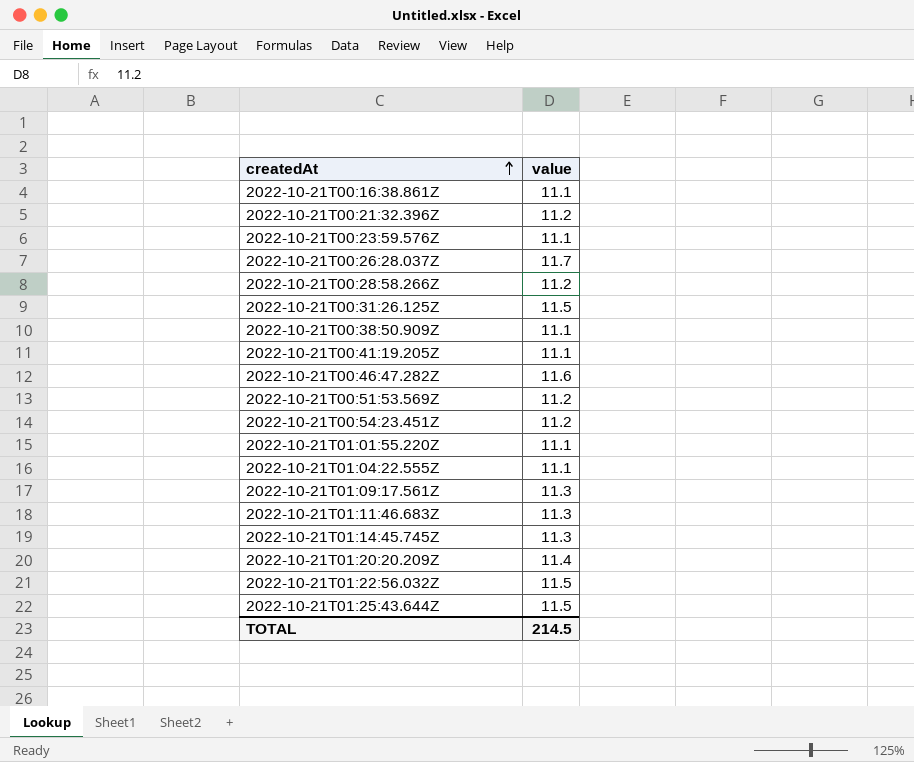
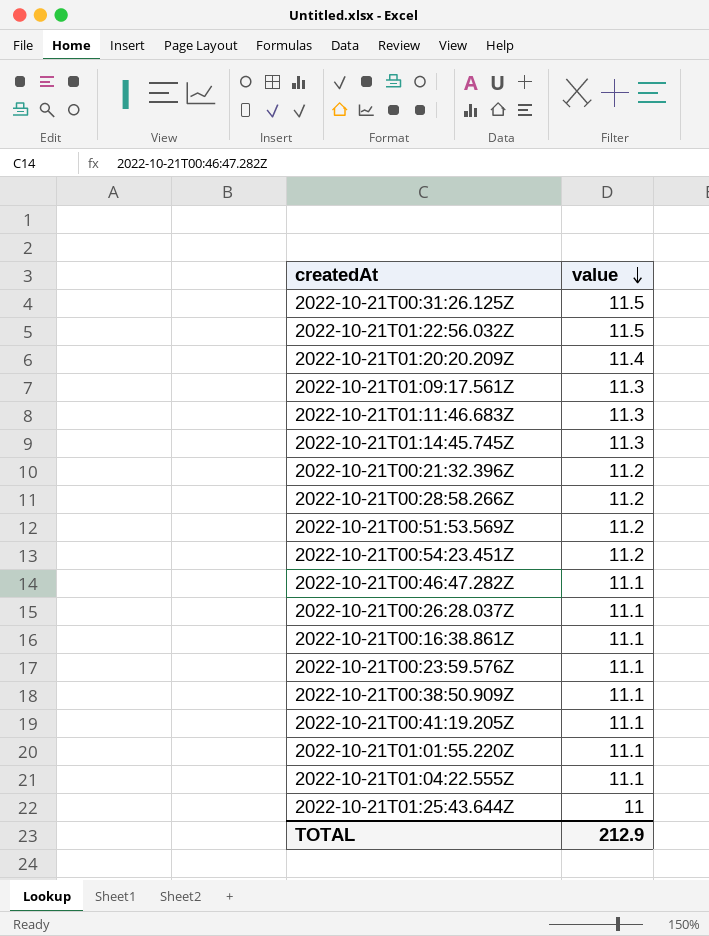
row order: createdAt ascending -> value descending
2022-10-21T00:46:47.282Z | value: 11.6 -> 11.1
2022-10-21T00:26:28.037Z | value: 11.7 -> 11.1
2022-10-21T01:25:43.644Z | value: 11.5 -> 11
TOTAL | value: 214.5 -> 212.9

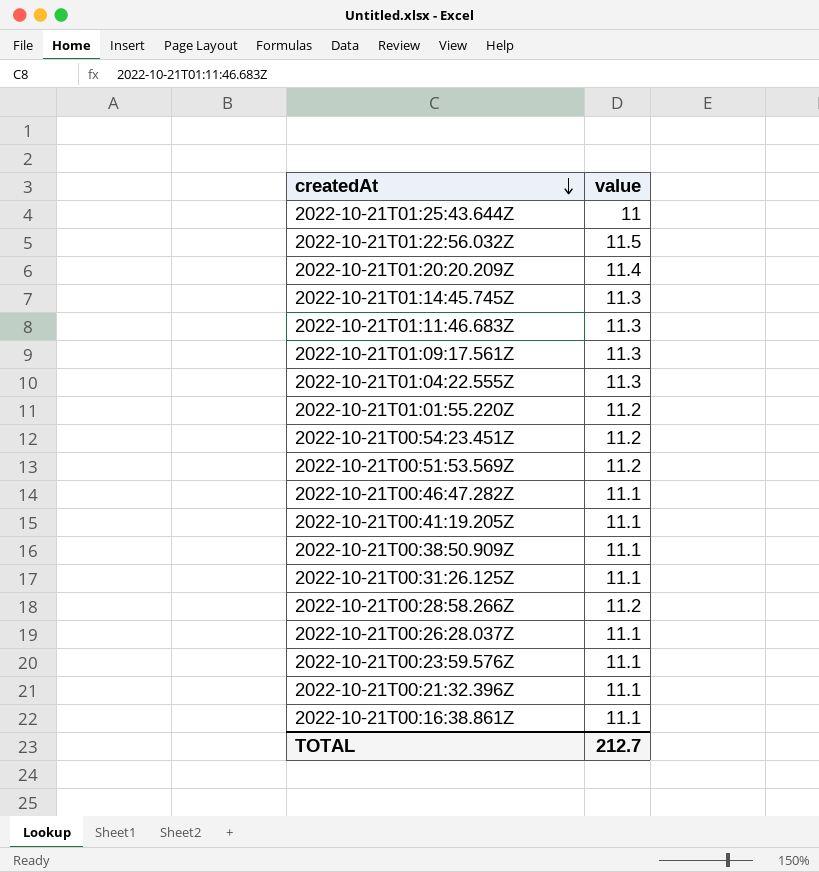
row order: value descending -> createdAt descending
2022-10-21T01:04:22.555Z | value: 11.1 -> 11.3
2022-10-21T01:01:55.220Z | value: 11.1 -> 11.2
2022-10-21T00:31:26.125Z | value: 11.5 -> 11.1
2022-10-21T00:21:32.396Z | value: 11.2 -> 11.1
TOTAL | value: 212.9 -> 212.7

